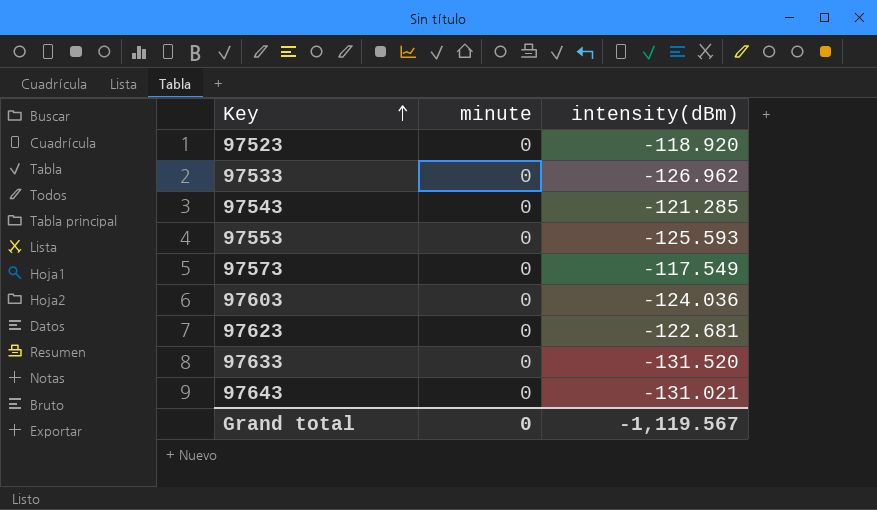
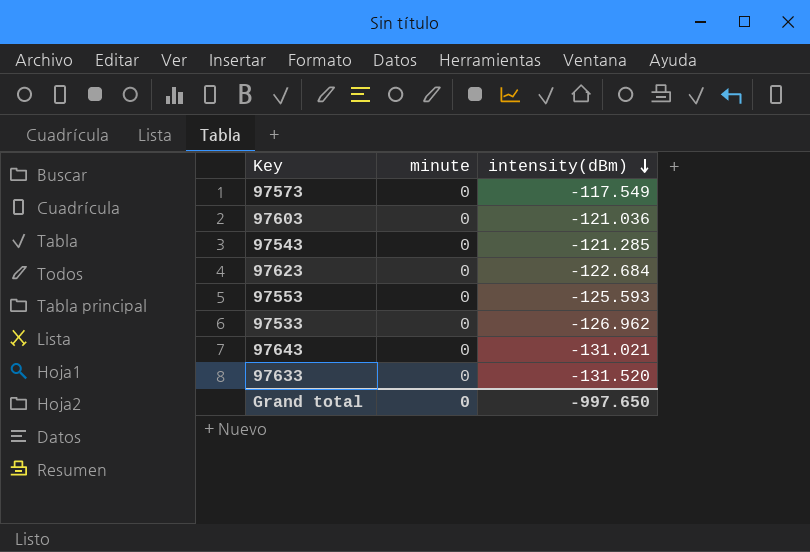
row order: Key ascending -> intensity(dBm) descending
row 97523: 0 | -118.920 -> none
97603 | intensity(dBm): -124.036 -> -121.036
97623 | intensity(dBm): -122.681 -> -122.684
Grand total | intensity(dBm): -1,119.567 -> -997.650

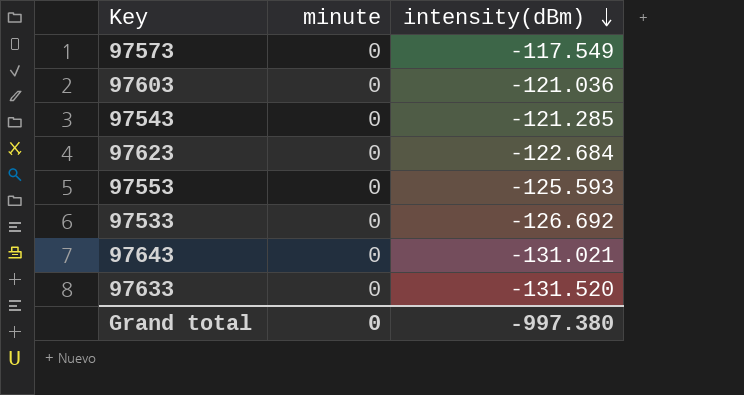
97533 | intensity(dBm): -126.962 -> -126.692
Grand total | intensity(dBm): -997.650 -> -997.380

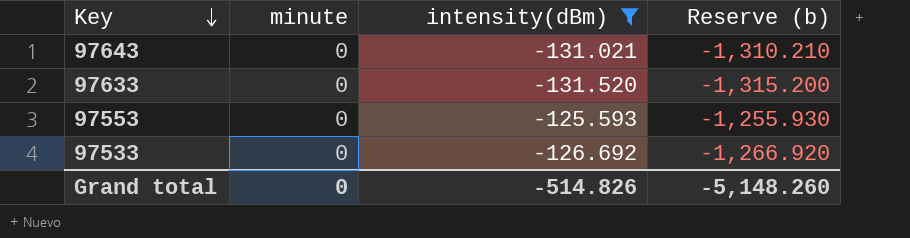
filter: none -> intensity(dBm) <= -125.593
row order: intensity(dBm) descending -> Key descending
column Reserve (b) | formula: none -> [intensity(dBm)] * 10
Grand total | intensity(dBm): -997.380 -> -514.826

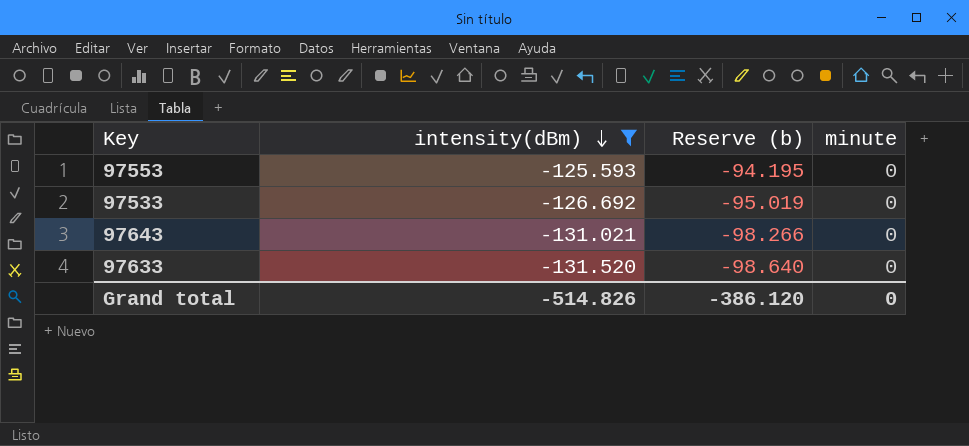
row order: Key descending -> intensity(dBm) descending
column Reserve (b) | formula: [intensity(dBm)] * 10 -> [intensity(dBm)] * 0.75
column minute | position: 2 -> 4
Grand total | Reserve (b): -5,148.260 -> -386.120

